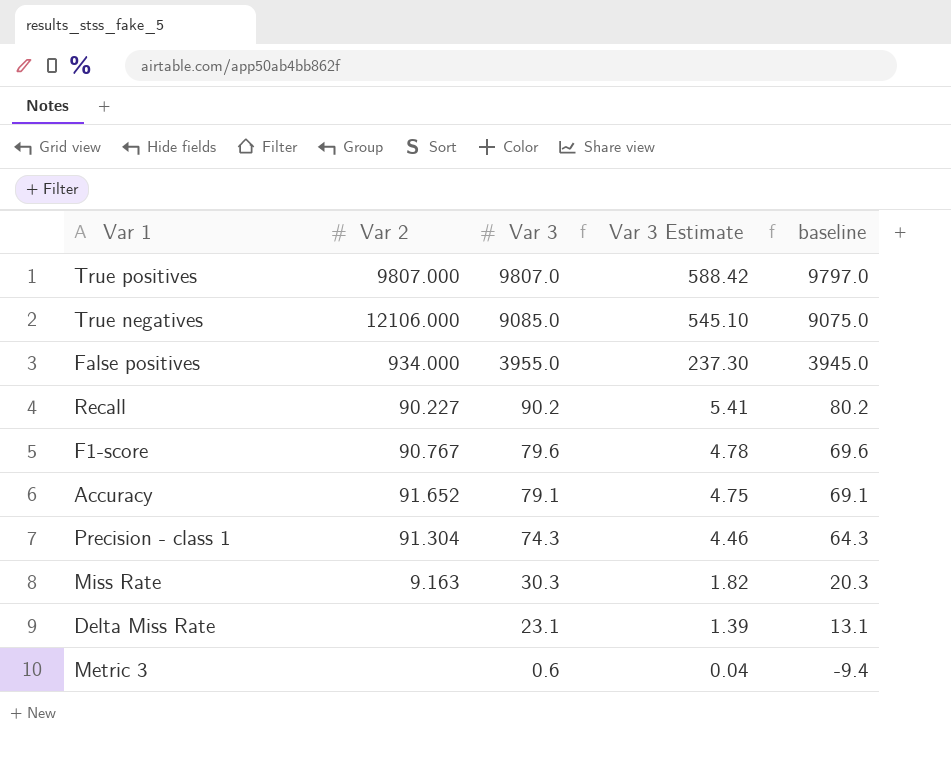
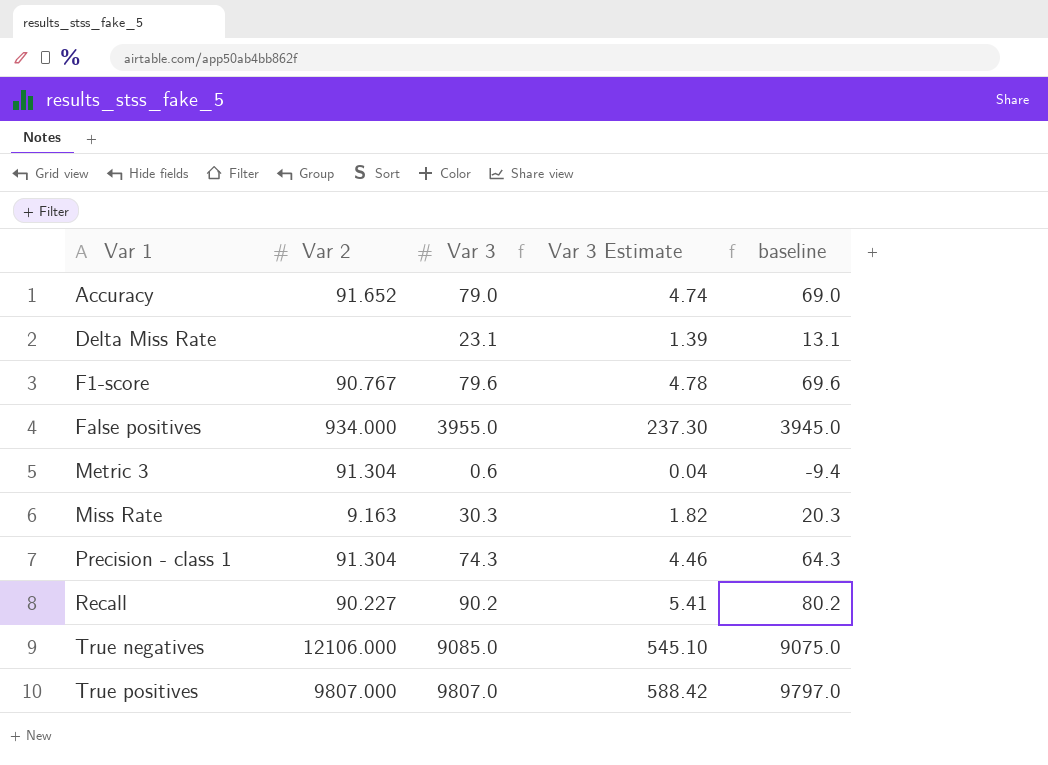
row order: Var 3 descending -> Var 1 ascending
Accuracy | Var 3: 79.1 -> 79.0
Accuracy | Var 3 Estimate: 4.75 -> 4.74
Accuracy | baseline: 69.1 -> 69.0
Metric 3 | Var 2: none -> 91.304

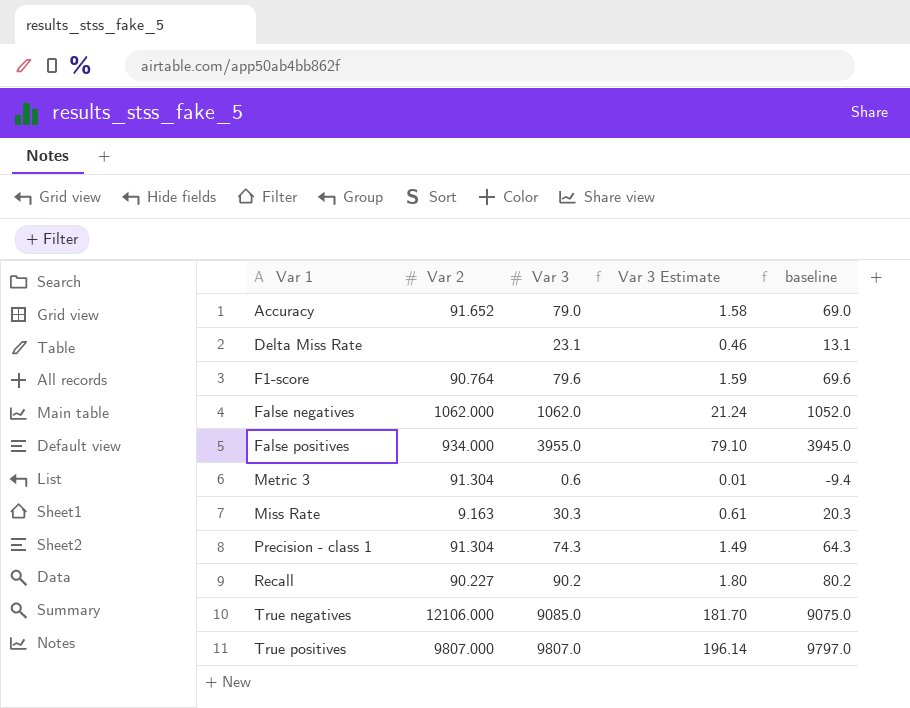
column Var 3 Estimate | formula: [Var 3] * 0.06 -> [Var 3] * 0.02
F1-score | Var 2: 90.767 -> 90.764
row False negatives: none -> 1062.000 | 1062.0 | 21.24 | 1052.0

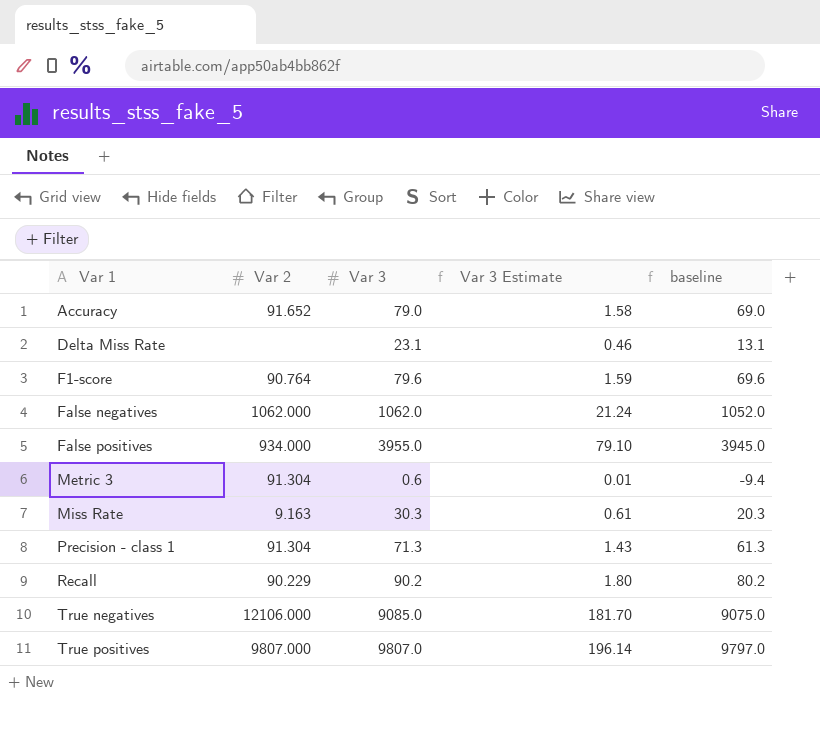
Precision - class 1 | Var 3: 74.3 -> 71.3
Precision - class 1 | Var 3 Estimate: 1.49 -> 1.43
Precision - class 1 | baseline: 64.3 -> 61.3
Recall | Var 2: 90.227 -> 90.229

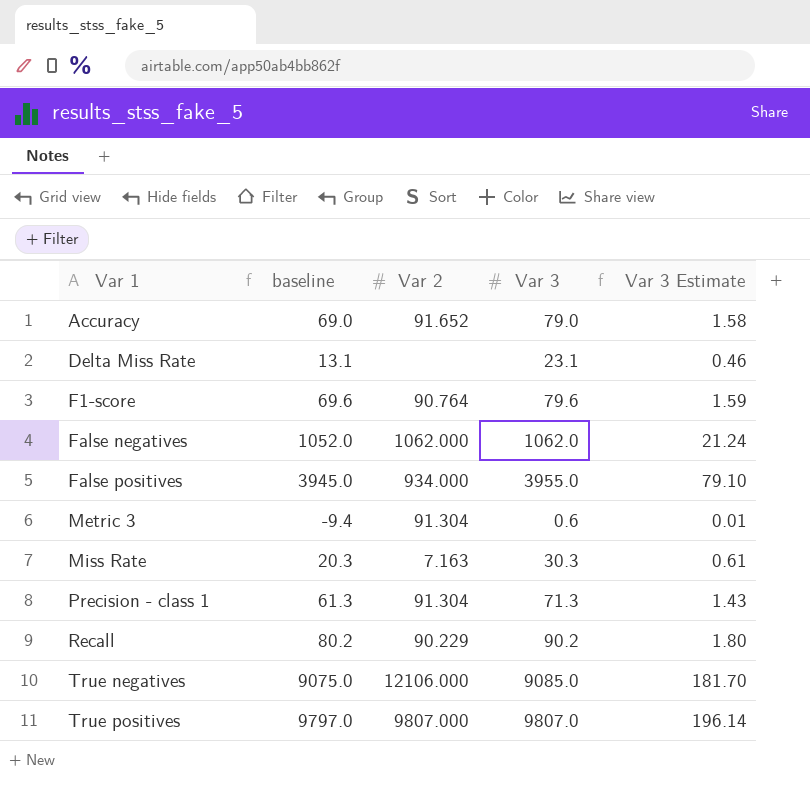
column baseline | position: 5 -> 2
Miss Rate | Var 2: 9.163 -> 7.163

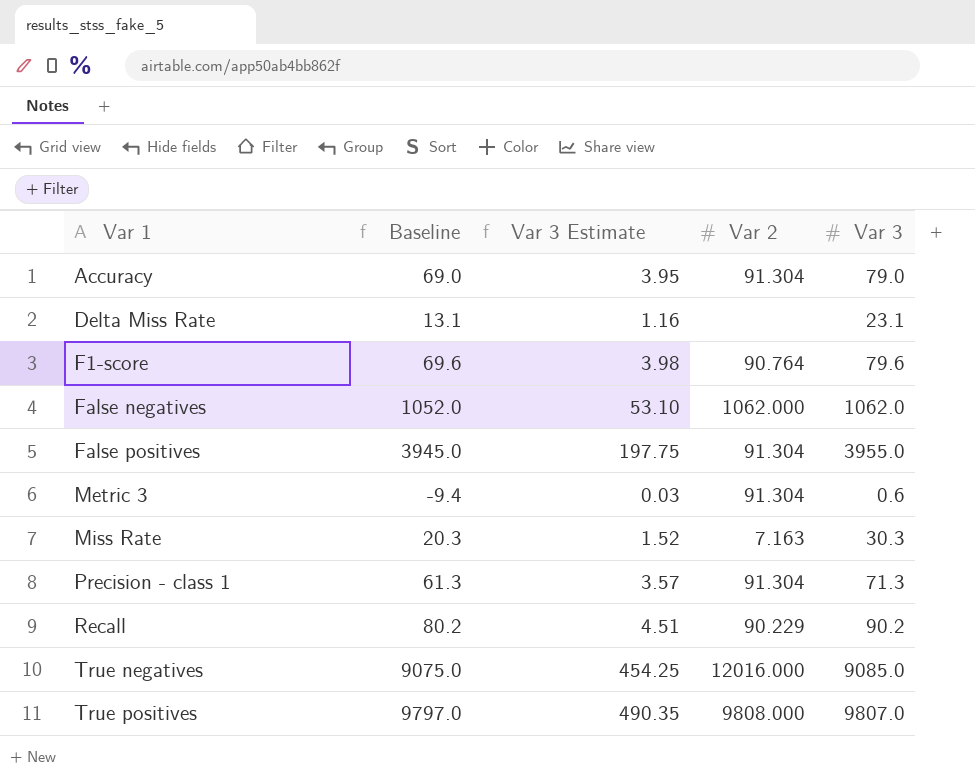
column name: baseline -> Baseline
column Var 3 Estimate | formula: [Var 3] * 0.02 -> [Var 3] * 0.05
column Var 3 Estimate | position: 5 -> 3
Accuracy | Var 2: 91.652 -> 91.304
False positives | Var 2: 934.000 -> 91.304
True negatives | Var 2: 12106.000 -> 12016.000
True positives | Var 2: 9807.000 -> 9808.000

